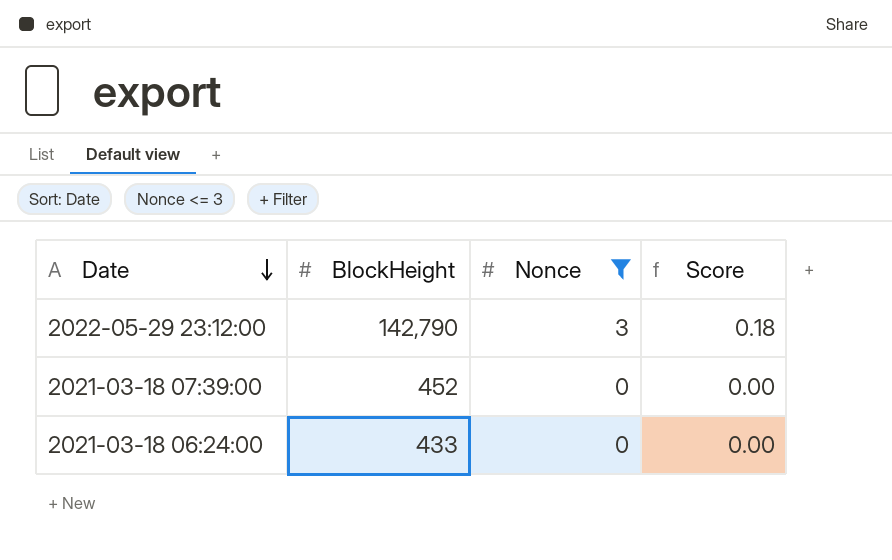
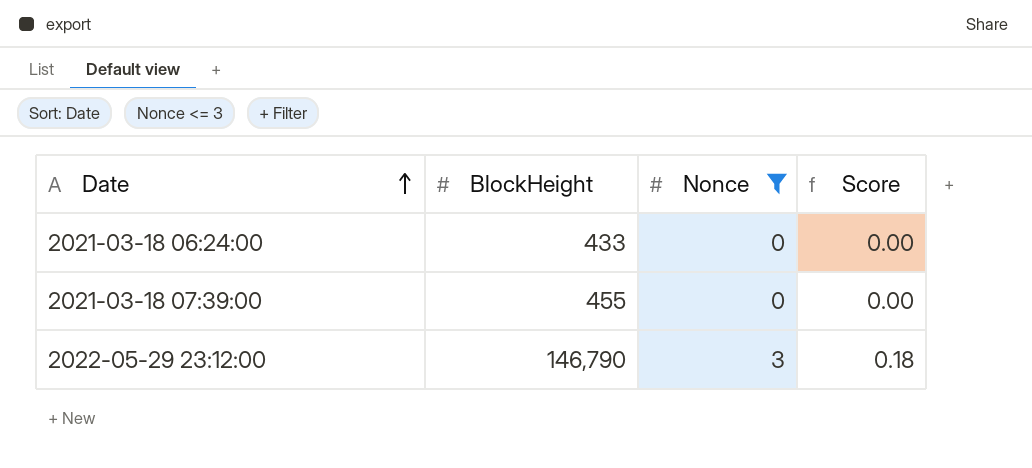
row order: Date descending -> Date ascending
2021-03-18 07:39:00 | BlockHeight: 452 -> 455
2022-05-29 23:12:00 | BlockHeight: 142,790 -> 146,790

